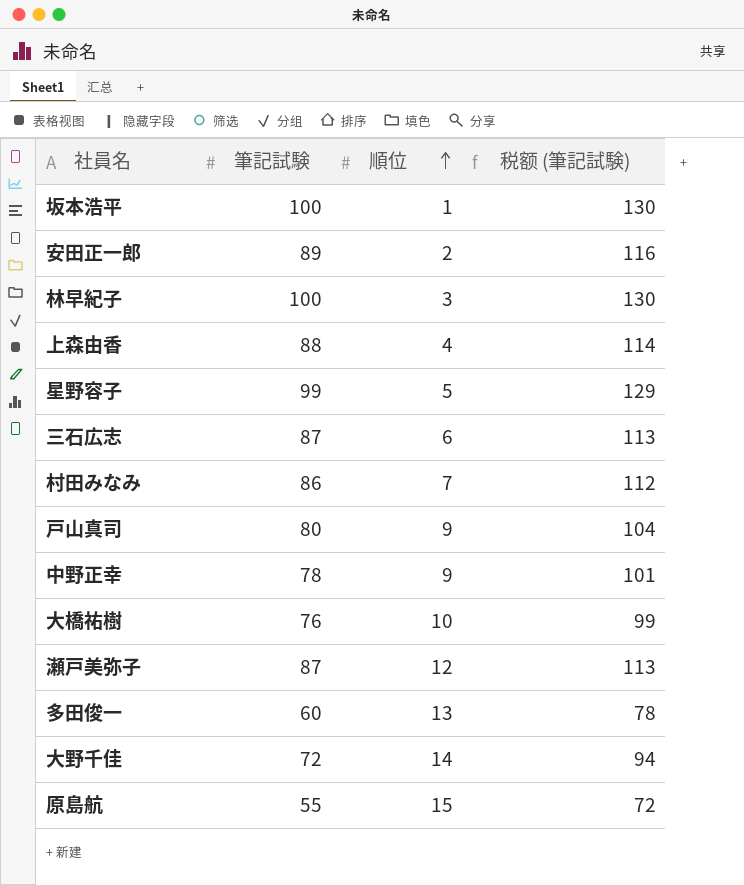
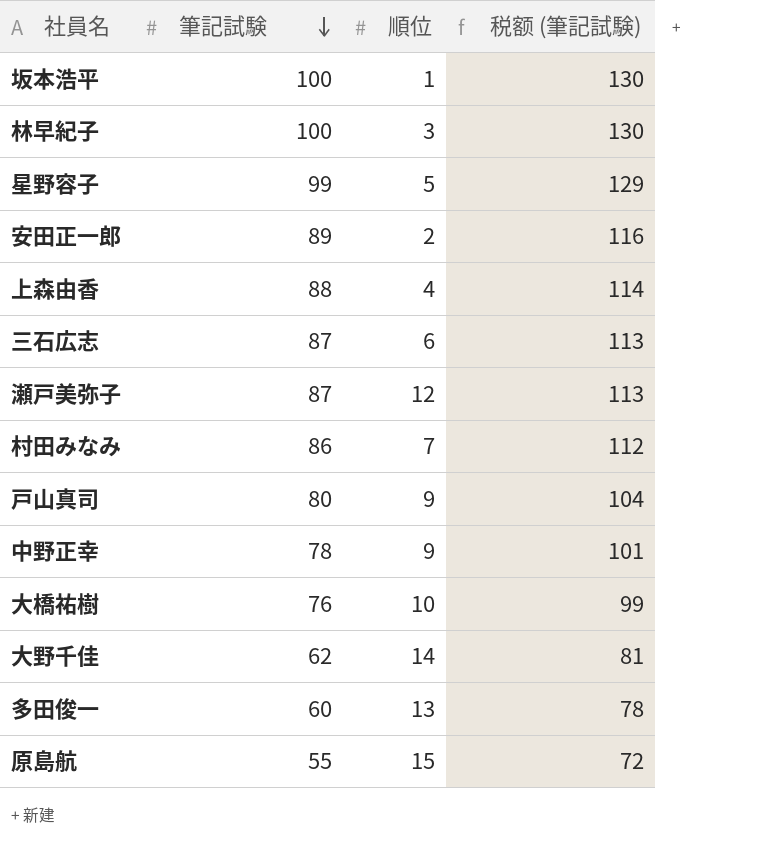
row order: 順位 ascending -> 筆記試験 descending
大野千佳 | 筆記試験: 72 -> 62
大野千佳 | 税额 (筆記試験): 94 -> 81

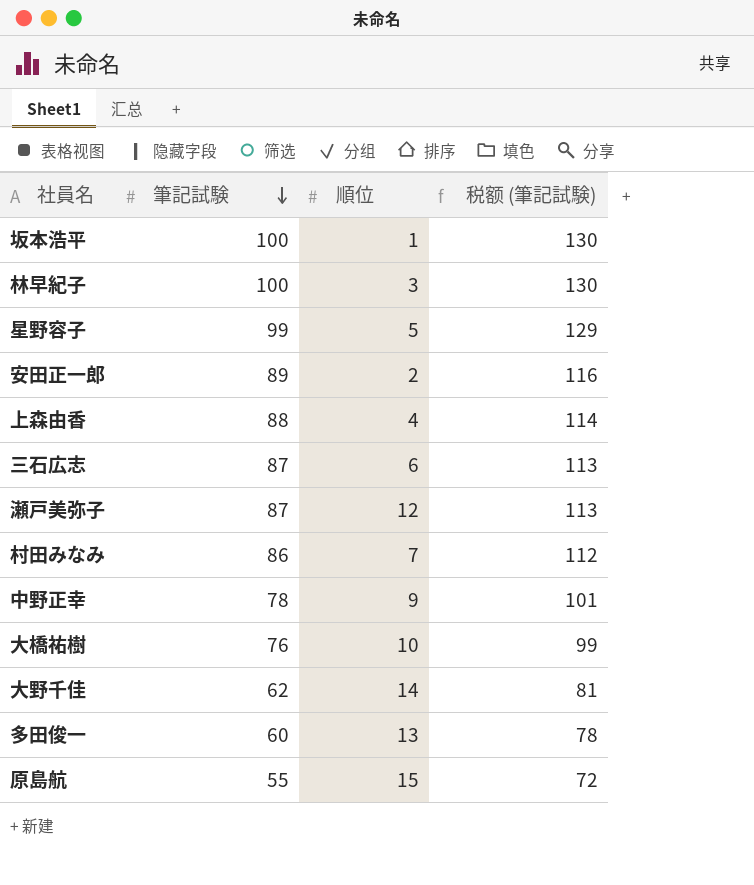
row 戸山真司: 80 | 9 | 104 -> none

